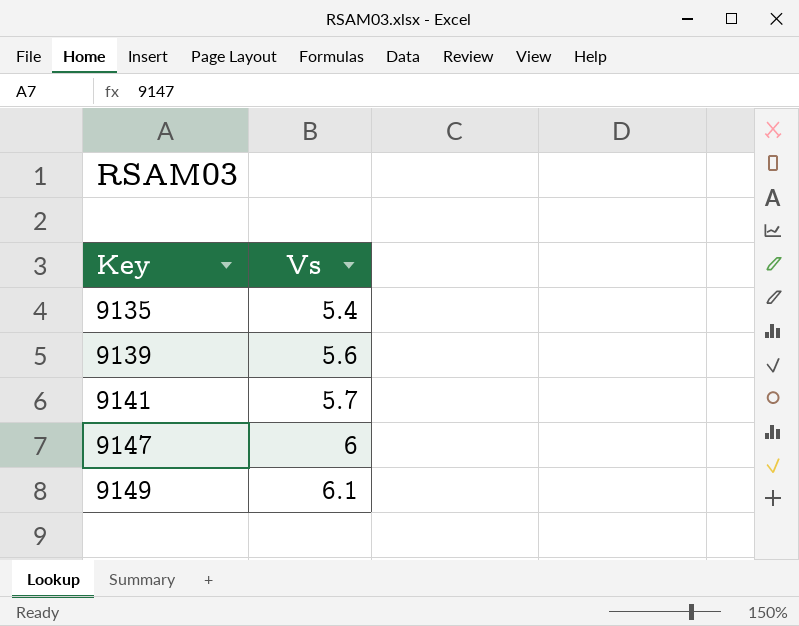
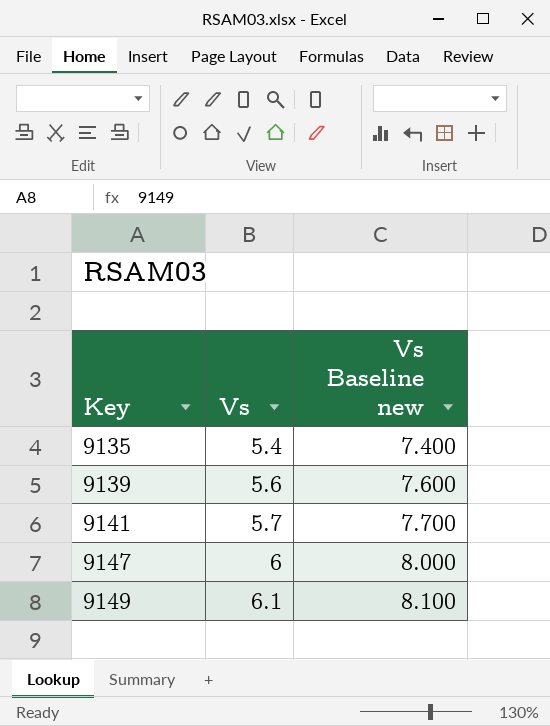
column Vs Baseline new | formula: none -> [Vs] + 2

